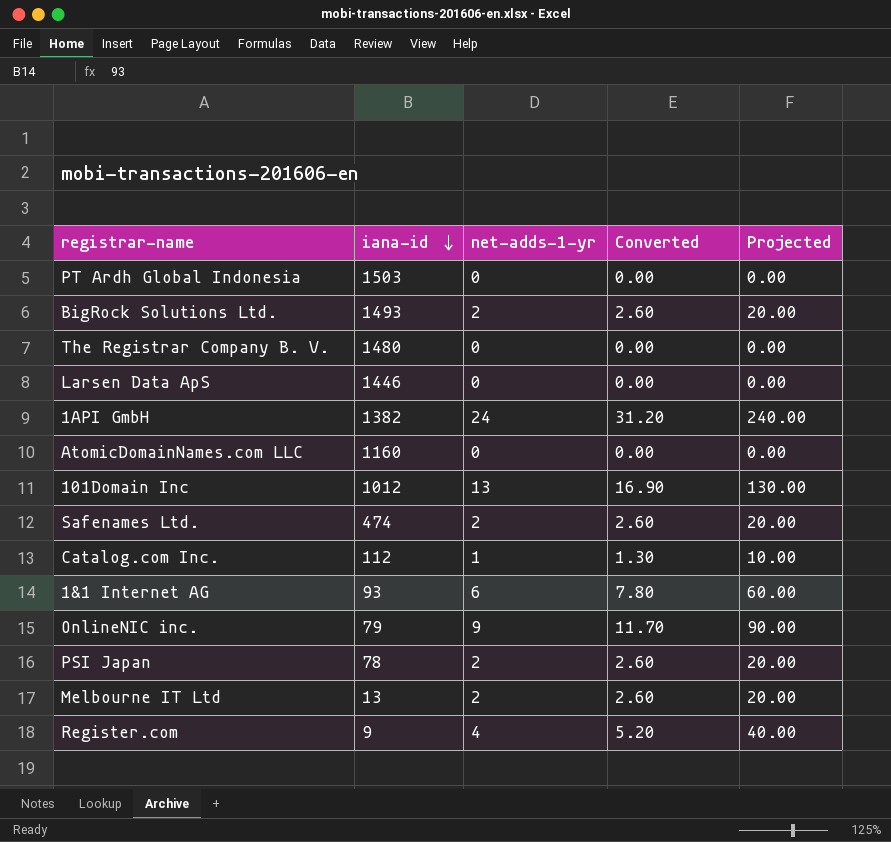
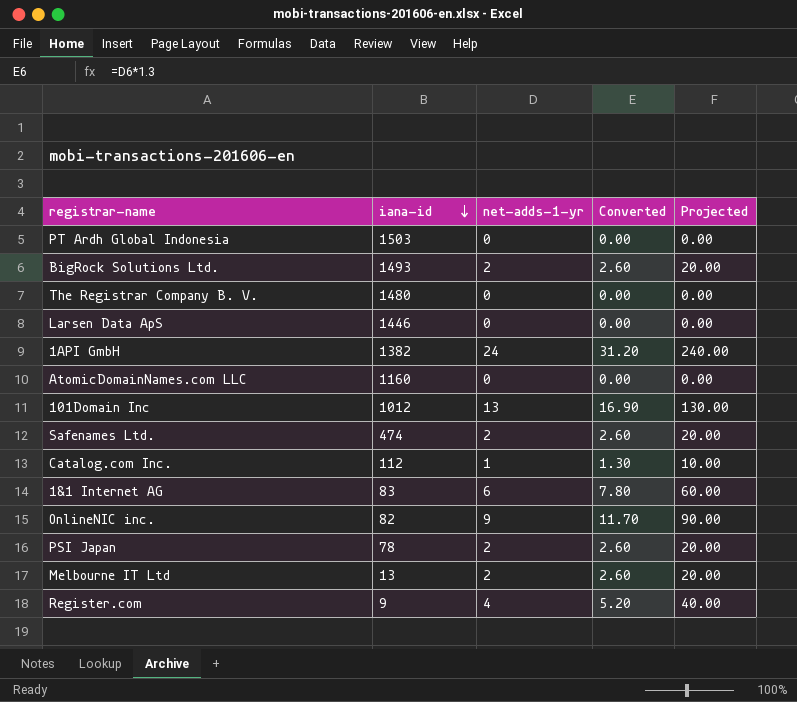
1&1 Internet AG | iana-id: 93 -> 83
OnlineNIC inc. | iana-id: 79 -> 82

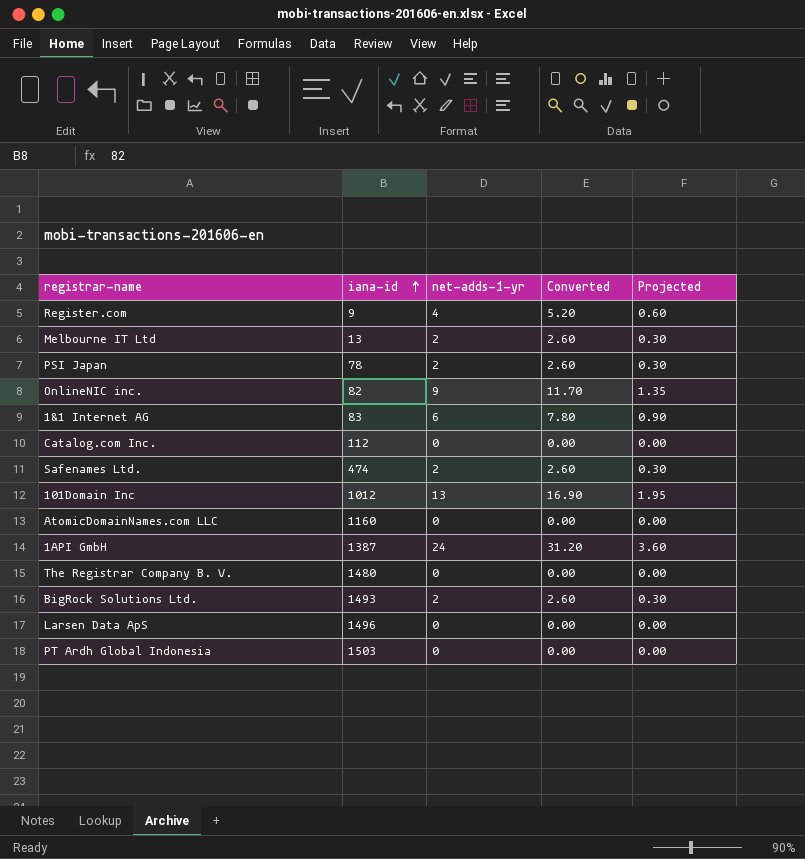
row order: iana-id descending -> iana-id ascending
column Projected | formula: [net-adds-1-yr] * 10 -> [net-adds-1-yr] * 0.15
Catalog.com Inc. | net-adds-1-yr: 1 -> 0
Catalog.com Inc. | Converted: 1.30 -> 0.00
1API GmbH | iana-id: 1382 -> 1387
Larsen Data ApS | iana-id: 1446 -> 1496

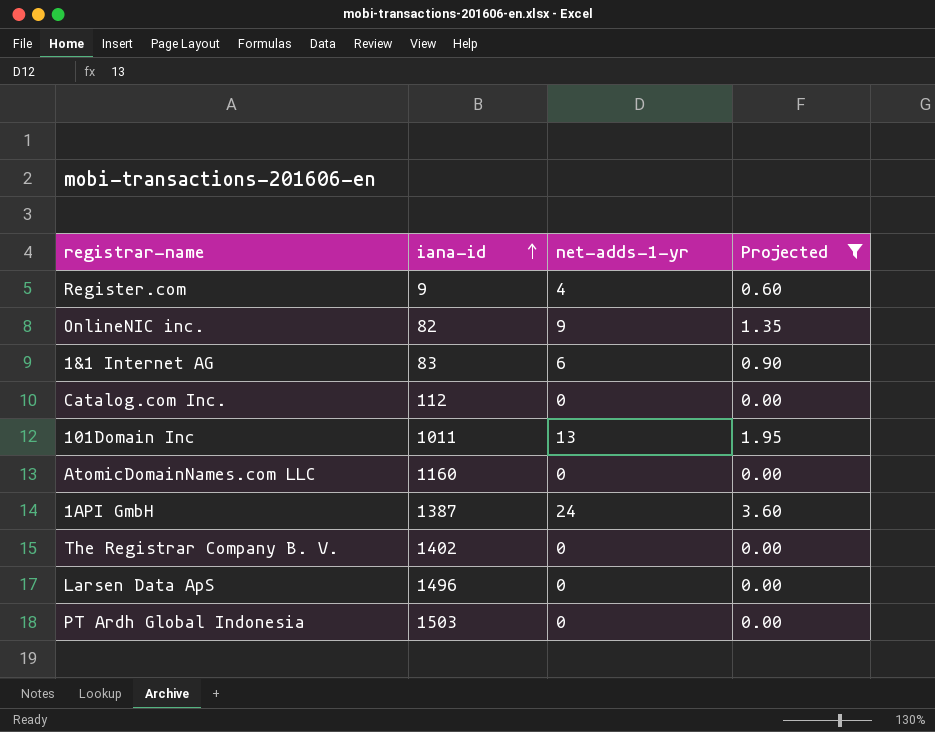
filter: none -> Projected != 0.30
column Converted | formula: [net-adds-1-yr] * 1.3 -> none
101Domain Inc | iana-id: 1012 -> 1011
The Registrar Company B. V. | iana-id: 1480 -> 1402

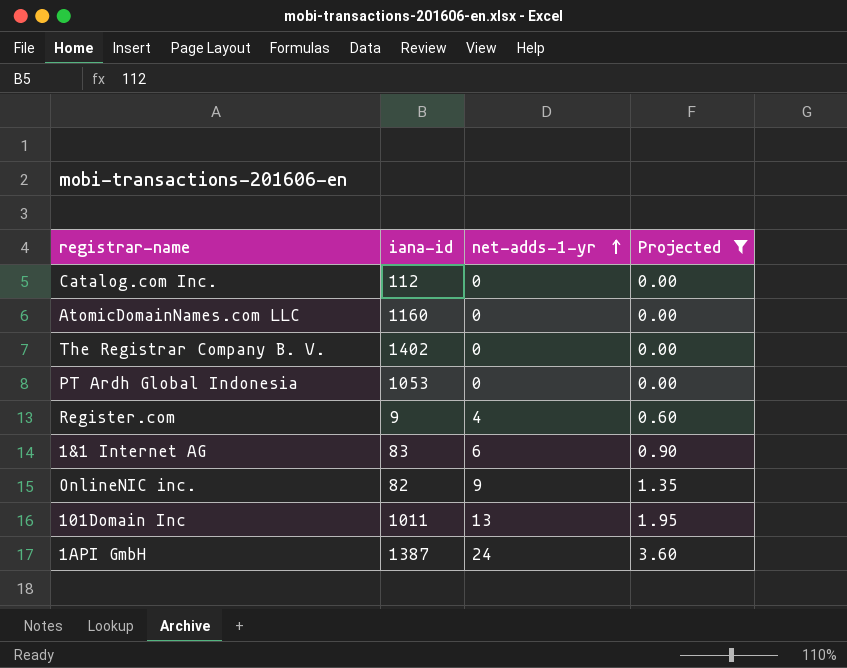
row order: iana-id ascending -> net-adds-1-yr ascending
row Larsen Data ApS: 1496 | 0 | 0.00 -> none
PT Ardh Global Indonesia | iana-id: 1503 -> 1053

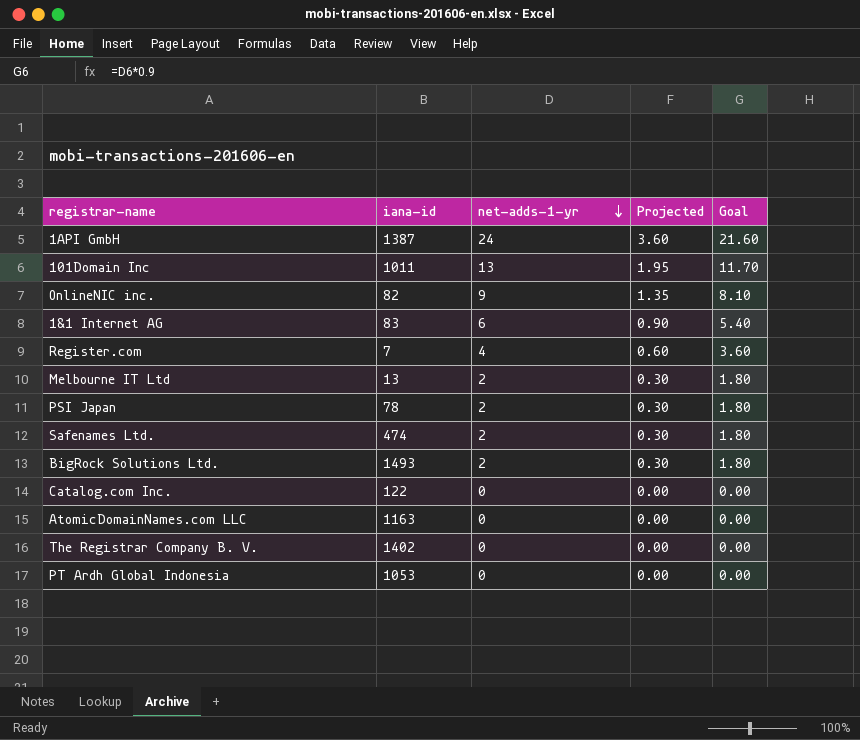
filter: Projected != 0.30 -> none
row order: net-adds-1-yr ascending -> net-adds-1-yr descending
column Goal | formula: none -> [net-adds-1-yr] * 0.9
Register.com | iana-id: 9 -> 7
Catalog.com Inc. | iana-id: 112 -> 122
AtomicDomainNames.com LLC | iana-id: 1160 -> 1163

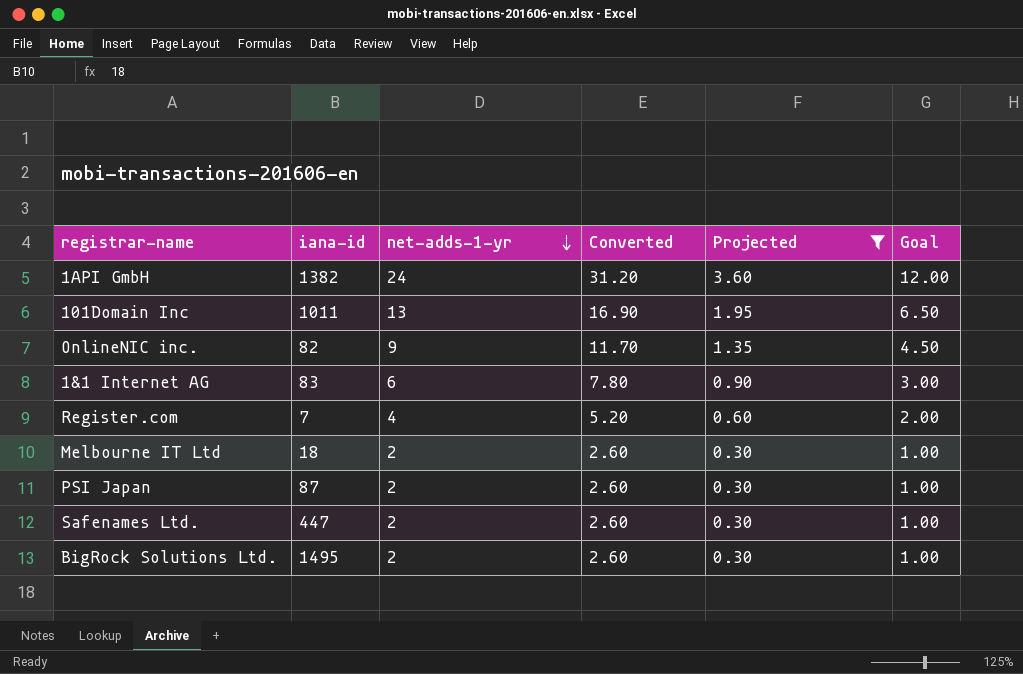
filter: none -> Projected != 0.00
column Converted | formula: none -> [net-adds-1-yr] * 1.3
column Goal | formula: [net-adds-1-yr] * 0.9 -> [net-adds-1-yr] * 0.5
1API GmbH | iana-id: 1387 -> 1382
Melbourne IT Ltd | iana-id: 13 -> 18
PSI Japan | iana-id: 78 -> 87
Safenames Ltd. | iana-id: 474 -> 447
BigRock Solutions Ltd. | iana-id: 1493 -> 1495

